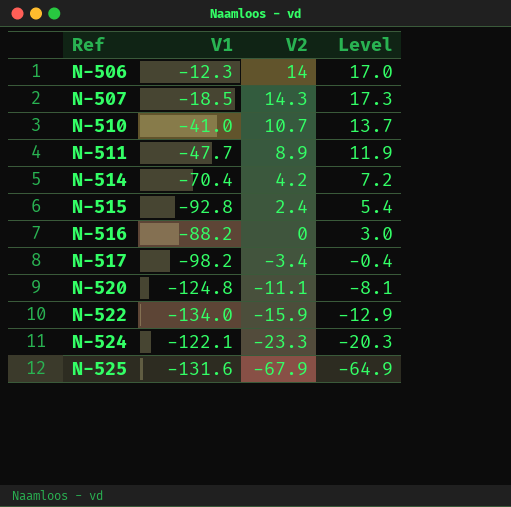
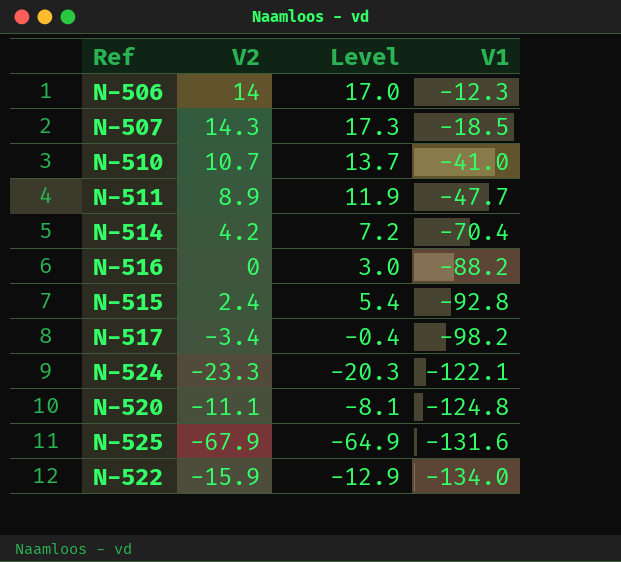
row order: Ref ascending -> V1 descending
column V1 | position: 2 -> 4

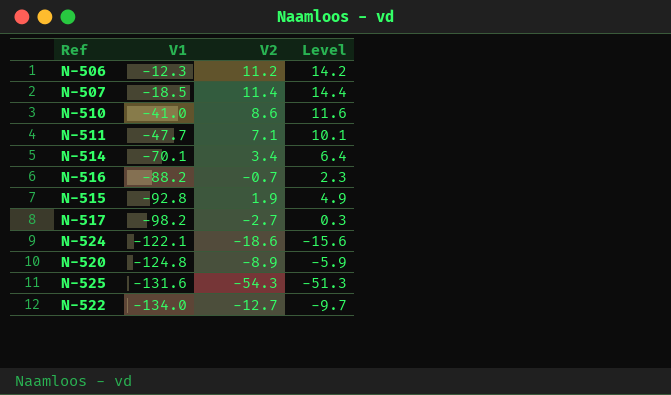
column V1 | position: 4 -> 2
N-506 | V2: 14 -> 11.2
N-506 | Level: 17.0 -> 14.2
N-507 | V2: 14.3 -> 11.4
N-507 | Level: 17.3 -> 14.4
N-510 | V2: 10.7 -> 8.6
N-510 | Level: 13.7 -> 11.6
N-511 | V2: 8.9 -> 7.1
N-511 | Level: 11.9 -> 10.1
N-514 | V1: -70.4 -> -70.1
N-514 | V2: 4.2 -> 3.4
N-514 | Level: 7.2 -> 6.4
N-516 | V2: 0 -> -0.7
N-516 | Level: 3.0 -> 2.3
N-515 | V2: 2.4 -> 1.9
N-515 | Level: 5.4 -> 4.9
N-517 | V2: -3.4 -> -2.7
N-517 | Level: -0.4 -> 0.3
N-524 | V2: -23.3 -> -18.6
N-524 | Level: -20.3 -> -15.6
N-520 | V2: -11.1 -> -8.9
N-520 | Level: -8.1 -> -5.9
N-525 | V2: -67.9 -> -54.3
N-525 | Level: -64.9 -> -51.3
N-522 | V2: -15.9 -> -12.7
N-522 | Level: -12.9 -> -9.7

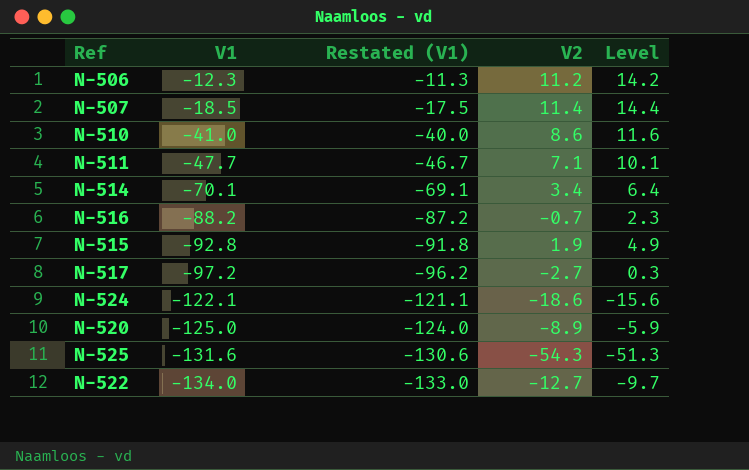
column Restated (V1) | formula: none -> [V1] + 1
N-517 | V1: -98.2 -> -97.2
N-520 | V1: -124.8 -> -125.0

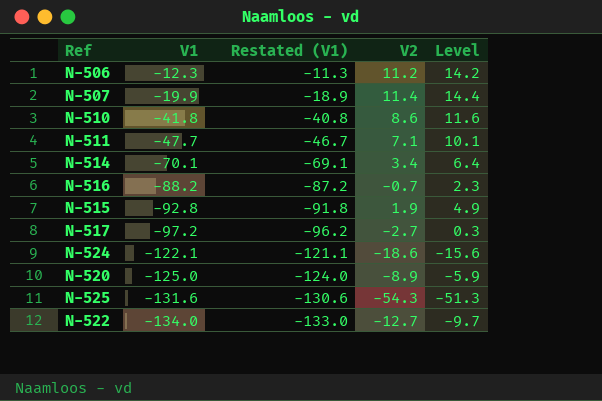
N-507 | V1: -18.5 -> -19.9
N-507 | Restated (V1): -17.5 -> -18.9
N-510 | V1: -41.0 -> -41.8
N-510 | Restated (V1): -40.0 -> -40.8

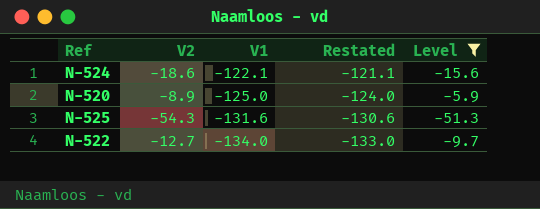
filter: none -> Level <= -5.9
column V2 | position: 4 -> 2
column name: Restated (V1) -> Restated

